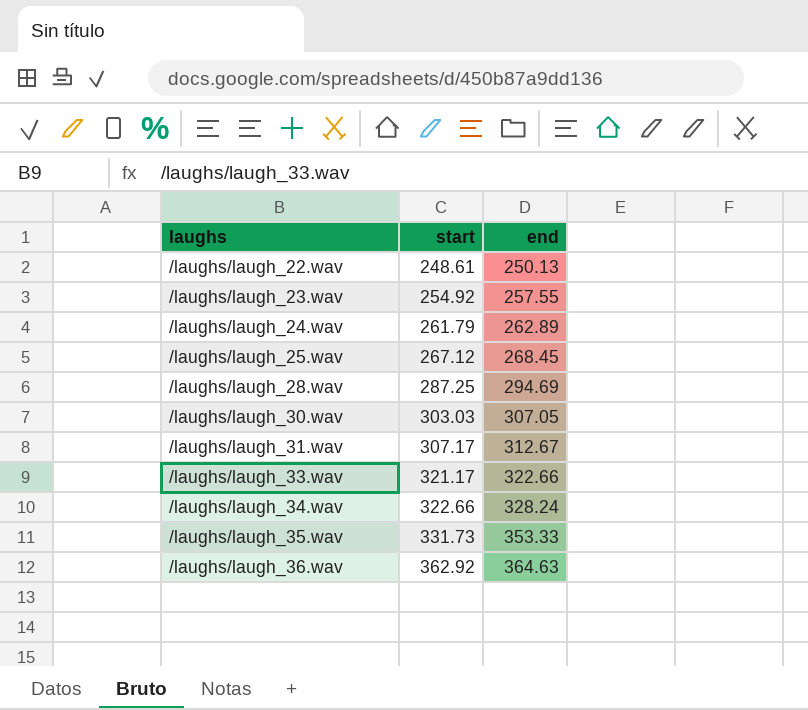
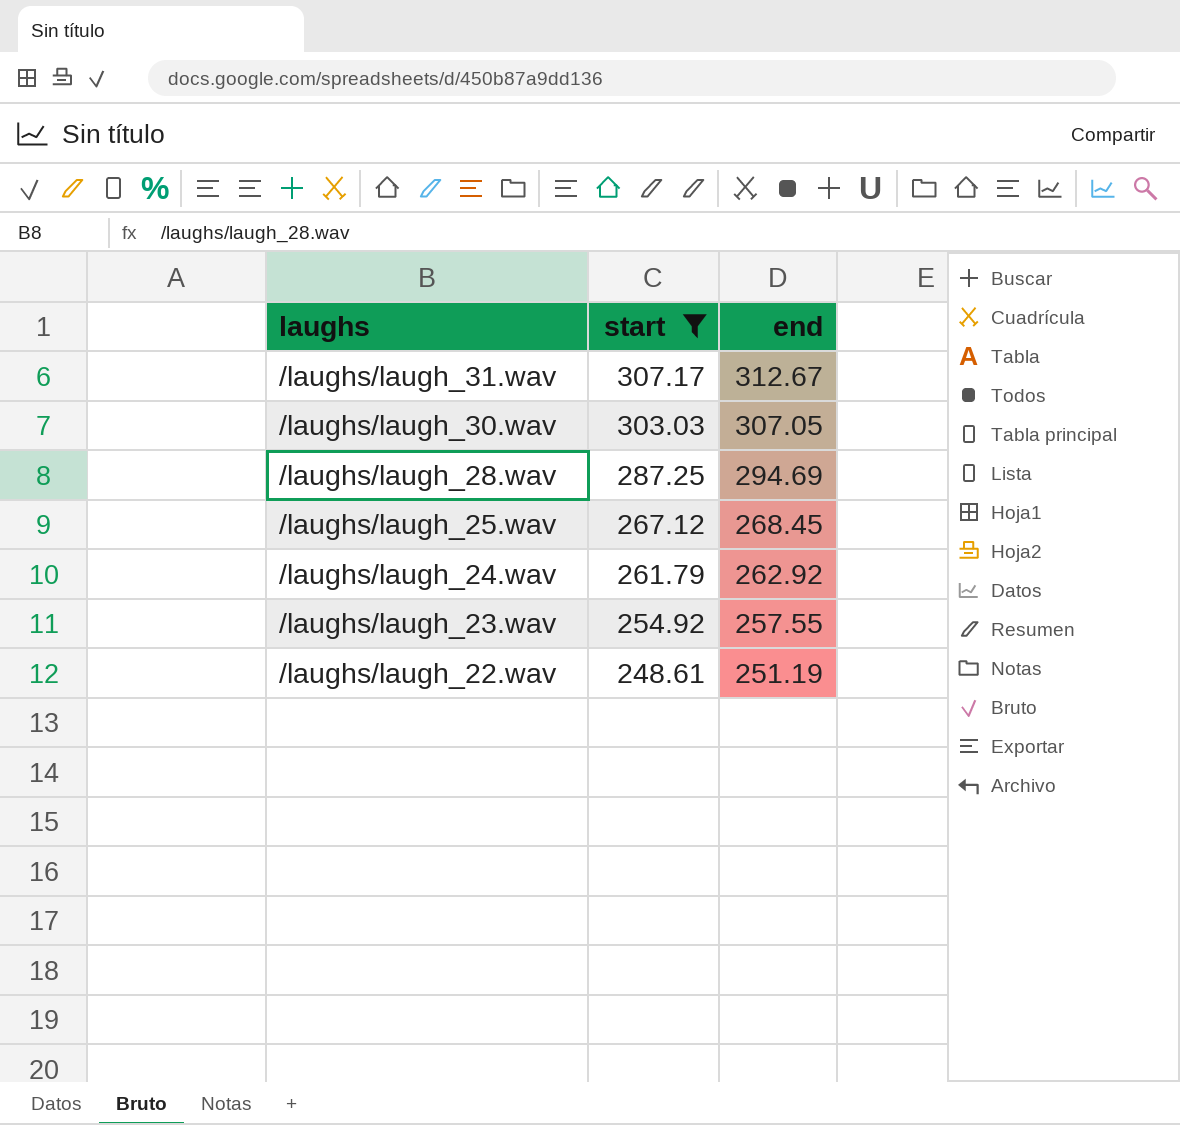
filter: none -> start <= 307.17
row order: laughs ascending -> laughs descending
/laughs/laugh_24.wav | end: 262.89 -> 262.92
/laughs/laugh_22.wav | end: 250.13 -> 251.19

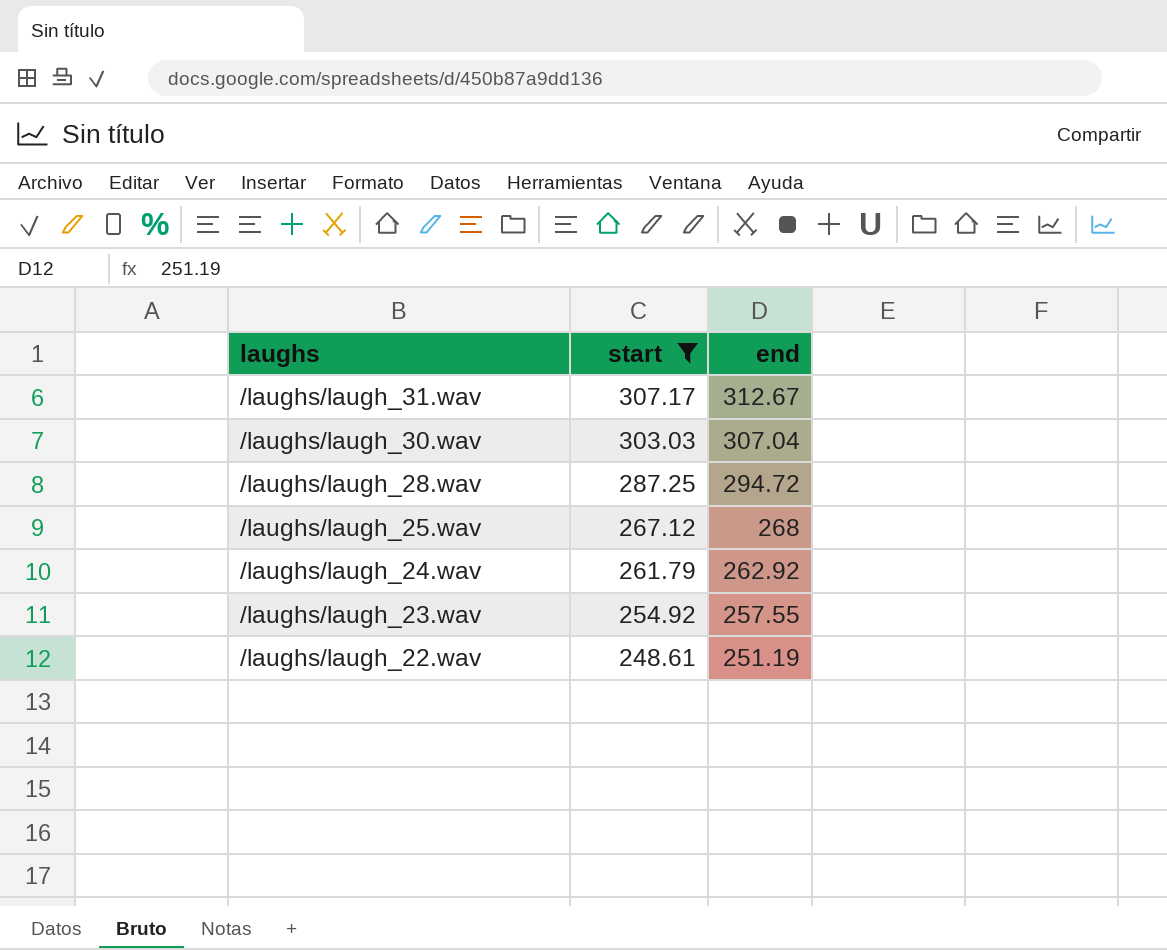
/laughs/laugh_30.wav | end: 307.05 -> 307.04
/laughs/laugh_28.wav | end: 294.69 -> 294.72
/laughs/laugh_25.wav | end: 268.45 -> 268

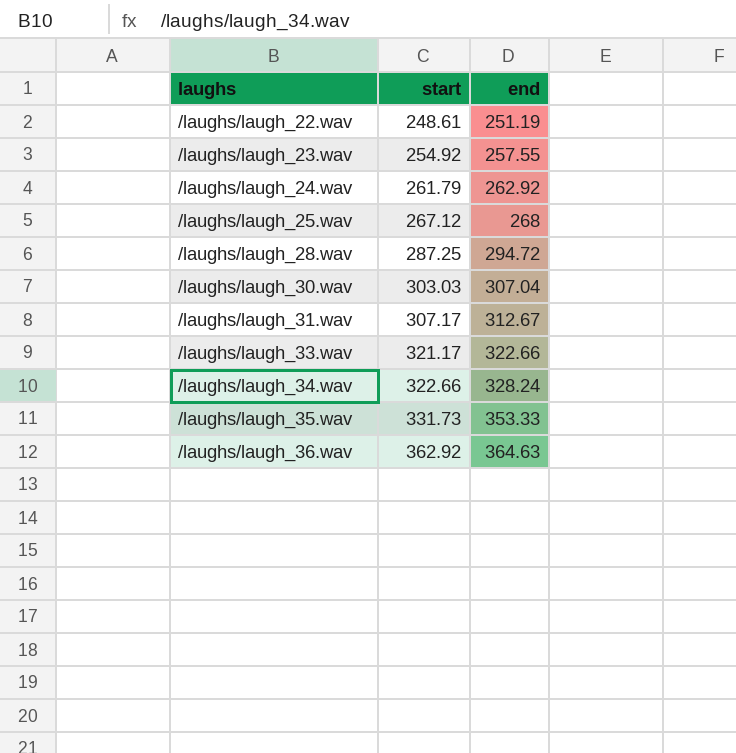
filter: start <= 307.17 -> none
row order: laughs descending -> laughs ascending

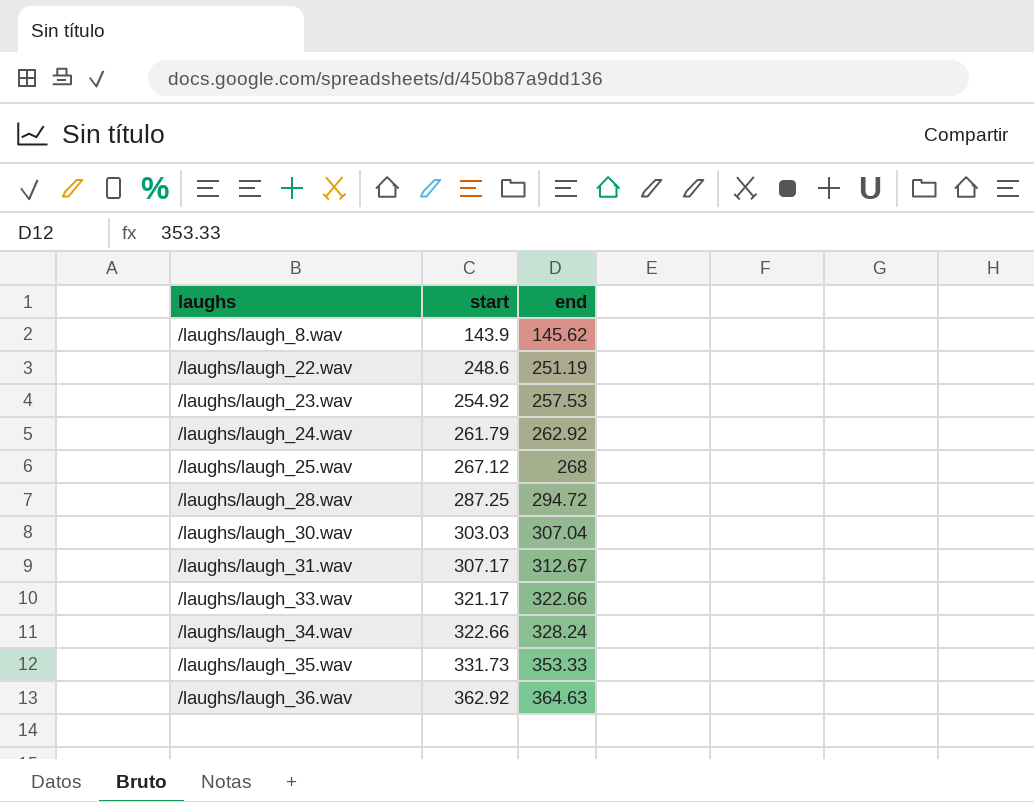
row /laughs/laugh_8.wav: none -> 143.9 | 145.62
/laughs/laugh_22.wav | start: 248.61 -> 248.6
/laughs/laugh_23.wav | end: 257.55 -> 257.53

